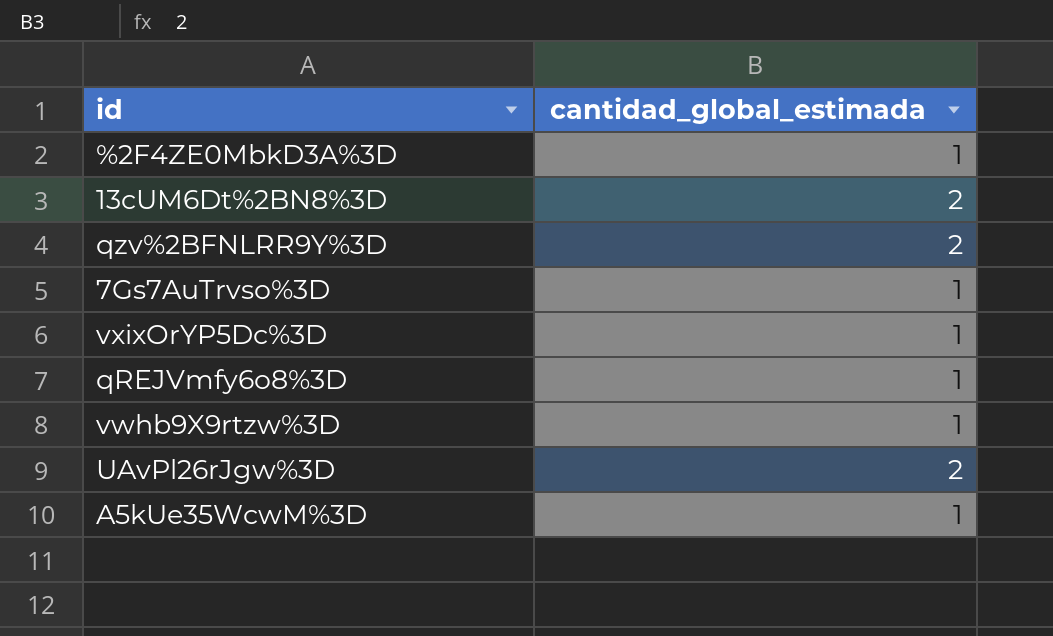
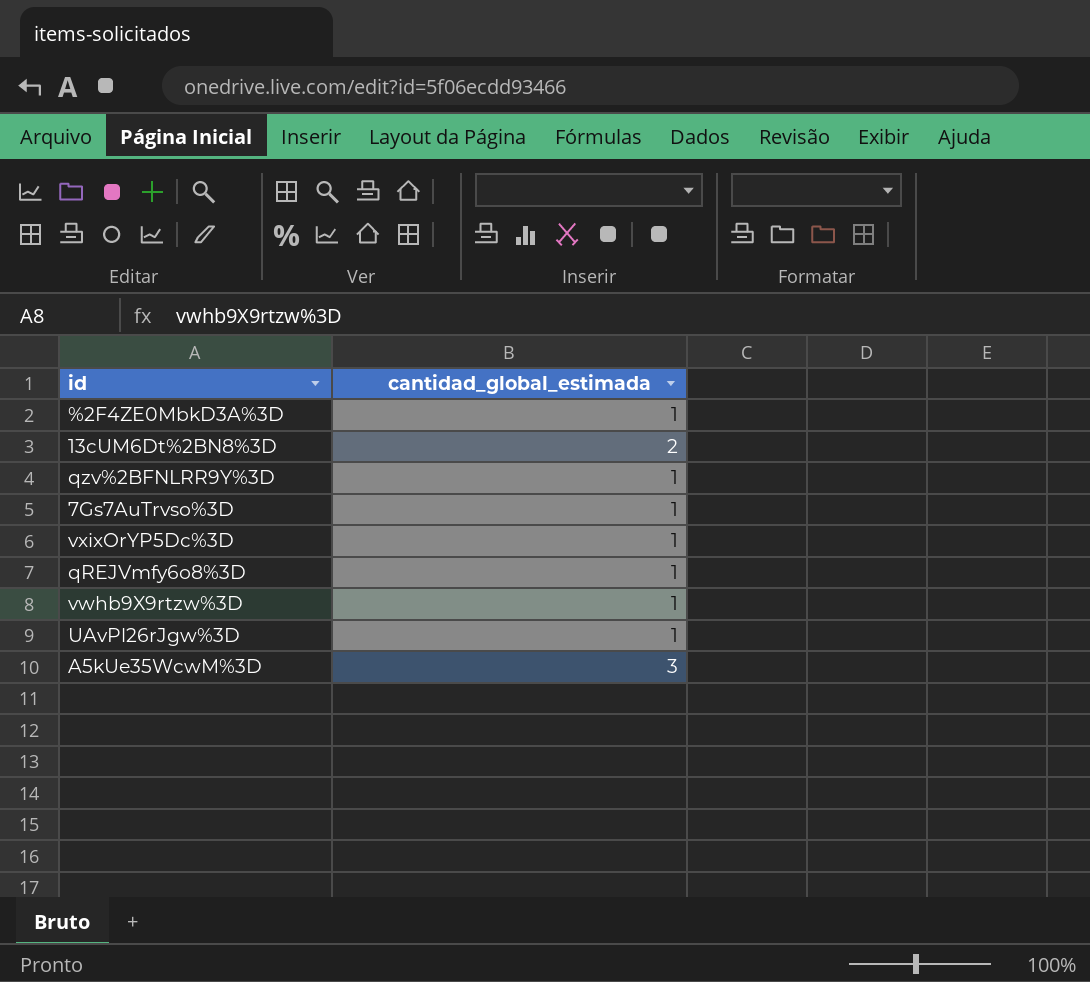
qzv%2BFNLRR9Y%3D | cantidad_global_estimada: 2 -> 1
UAvPl26rJgw%3D | cantidad_global_estimada: 2 -> 1
A5kUe35WcwM%3D | cantidad_global_estimada: 1 -> 3

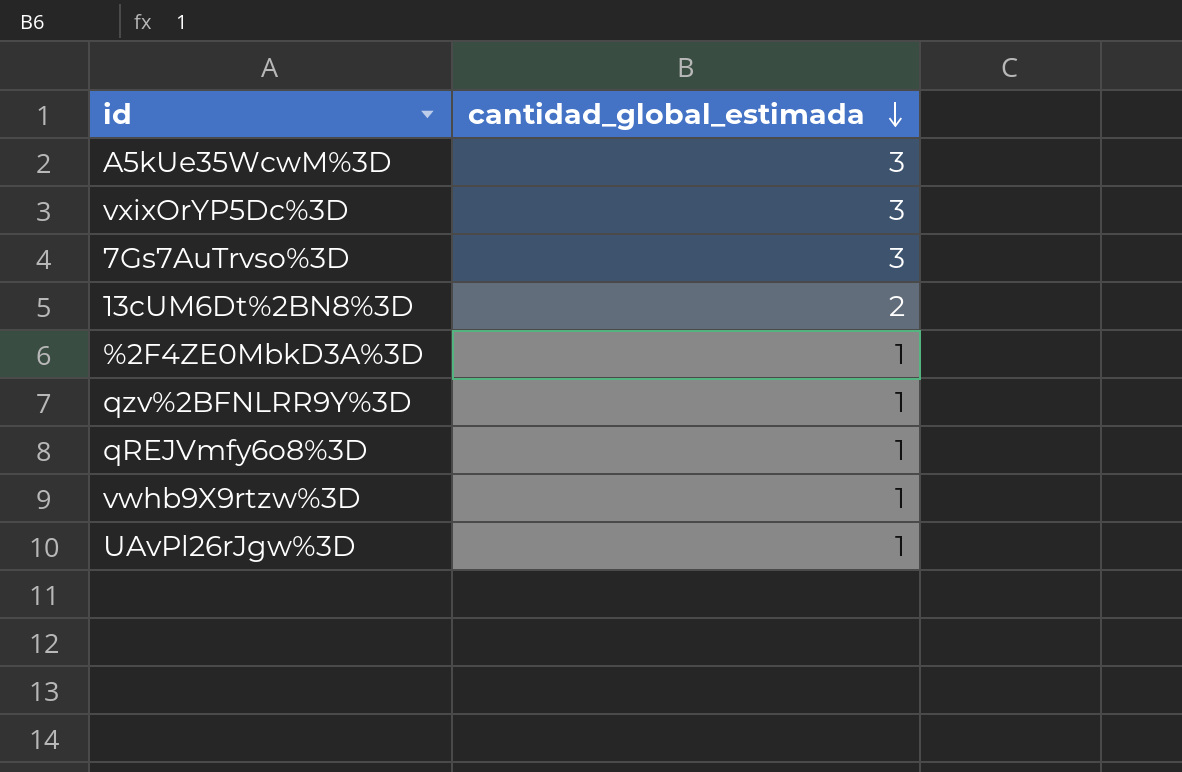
row order: none -> cantidad_global_estimada descending
vxixOrYP5Dc%3D | cantidad_global_estimada: 1 -> 3
7Gs7AuTrvso%3D | cantidad_global_estimada: 1 -> 3

